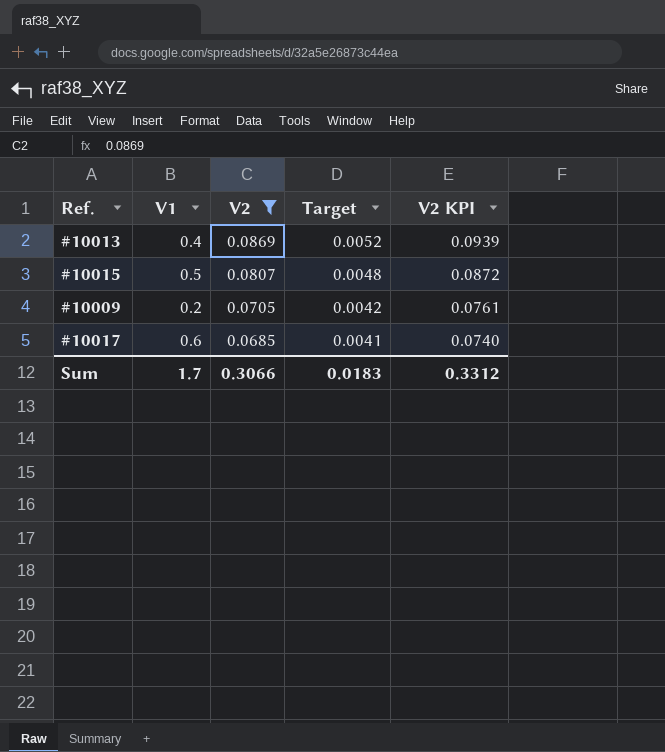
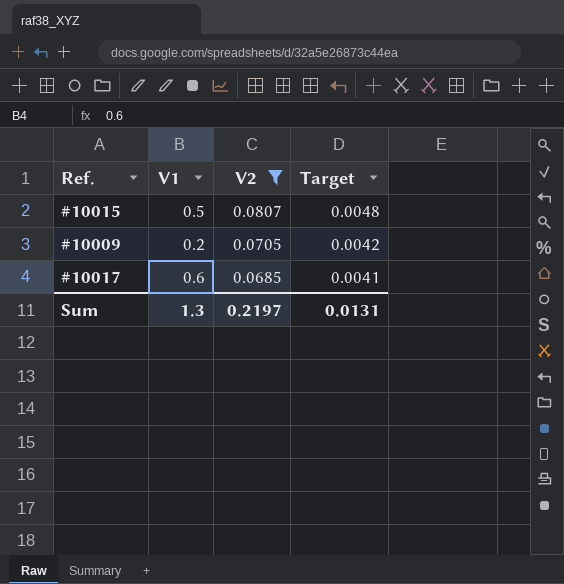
column V2 KPI | formula: [V2] * 1.08 -> none
row #10013: 0.4 | 0.0869 | 0.0052 | 0.0939 -> none
Sum | V1: 1.7 -> 1.3
Sum | V2: 0.3066 -> 0.2197
Sum | Target: 0.0183 -> 0.0131

